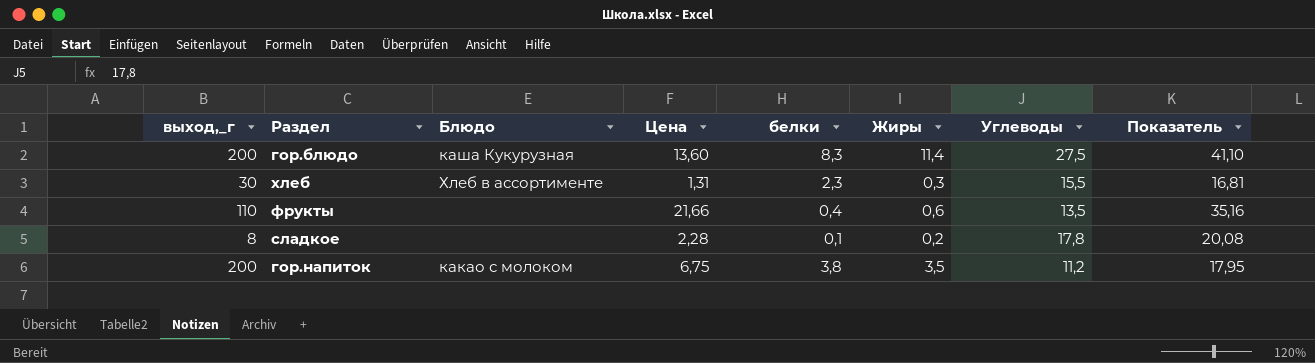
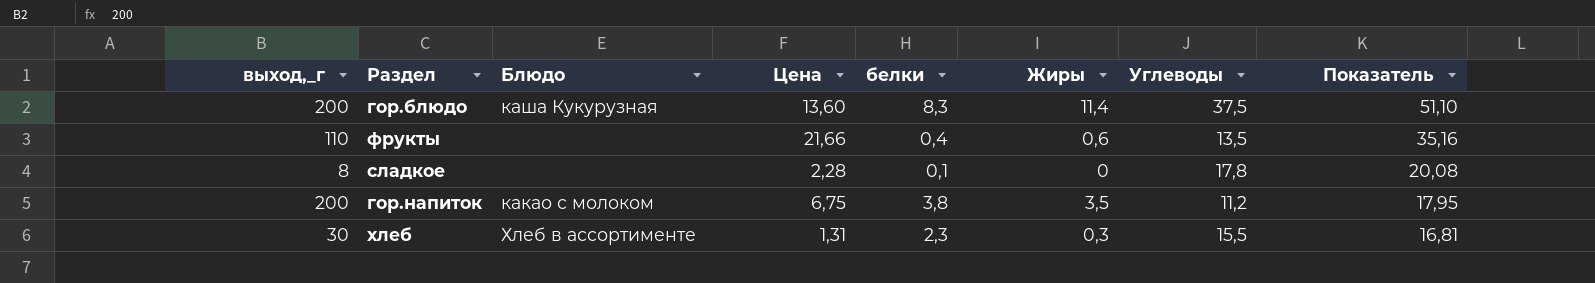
row order: none -> Показатель descending
гор.блюдо | Углеводы: 27,5 -> 37,5
гор.блюдо | Показатель: 41,10 -> 51,10
сладкое | Жиры: 0,2 -> 0

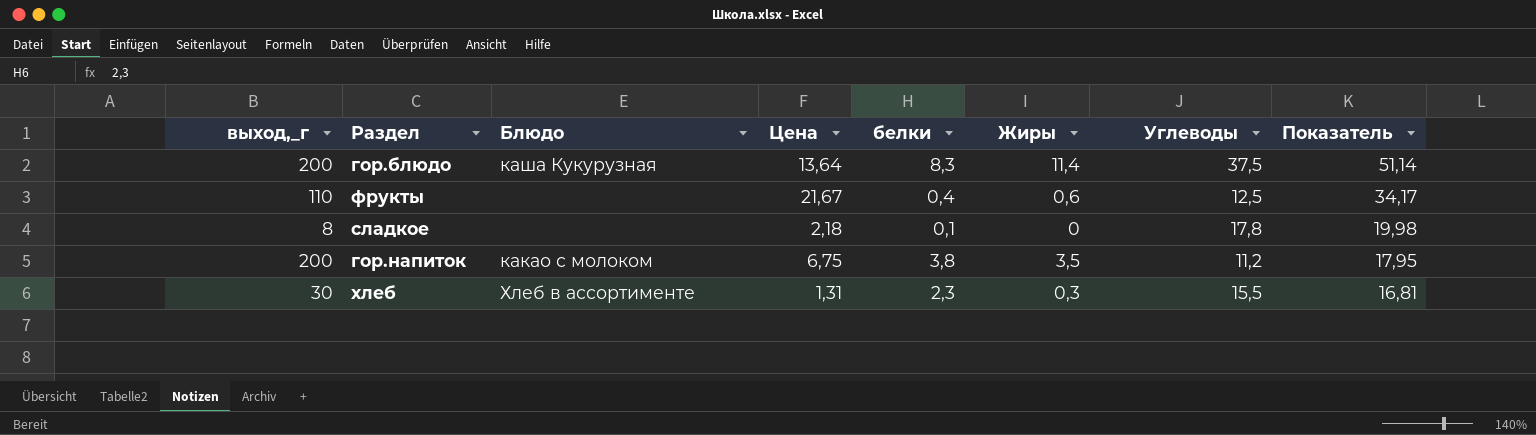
гор.блюдо | Цена: 13,60 -> 13,64
гор.блюдо | Показатель: 51,10 -> 51,14
фрукты | Цена: 21,66 -> 21,67
фрукты | Углеводы: 13,5 -> 12,5
фрукты | Показатель: 35,16 -> 34,17
сладкое | Цена: 2,28 -> 2,18
сладкое | Показатель: 20,08 -> 19,98

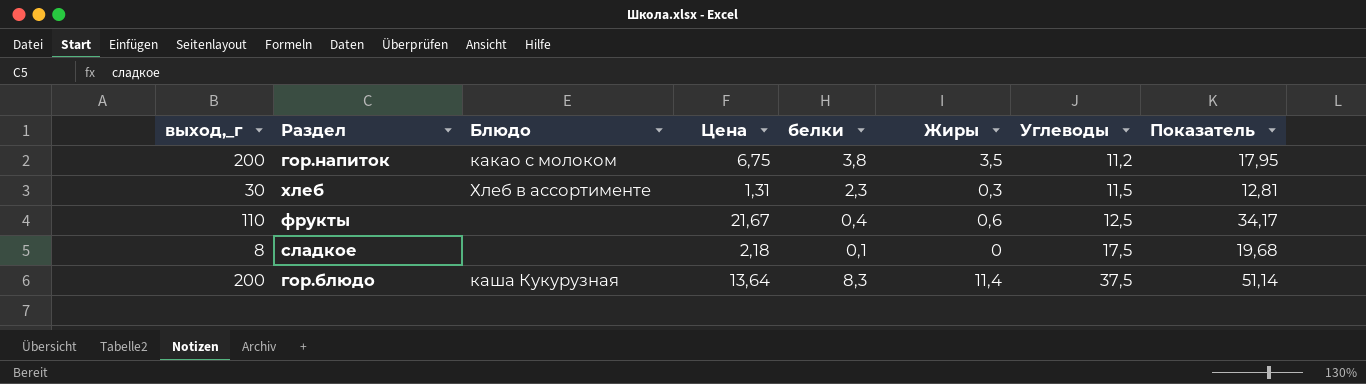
row order: Показатель descending -> Углеводы ascending
хлеб | Углеводы: 15,5 -> 11,5
хлеб | Показатель: 16,81 -> 12,81
сладкое | Углеводы: 17,8 -> 17,5
сладкое | Показатель: 19,98 -> 19,68

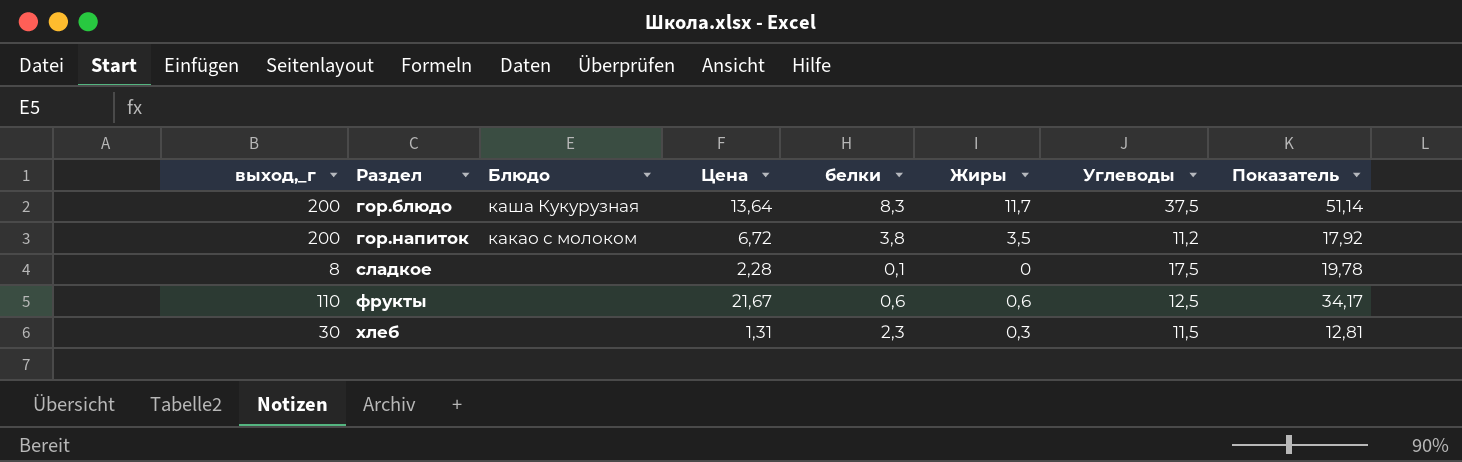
row order: Углеводы ascending -> Раздел ascending
гор.блюдо | Жиры: 11,4 -> 11,7
гор.напиток | Цена: 6,75 -> 6,72
гор.напиток | Показатель: 17,95 -> 17,92
сладкое | Цена: 2,18 -> 2,28
сладкое | Показатель: 19,68 -> 19,78
фрукты | белки: 0,4 -> 0,6
хлеб | Блюдо: Хлеб в ассортименте -> none

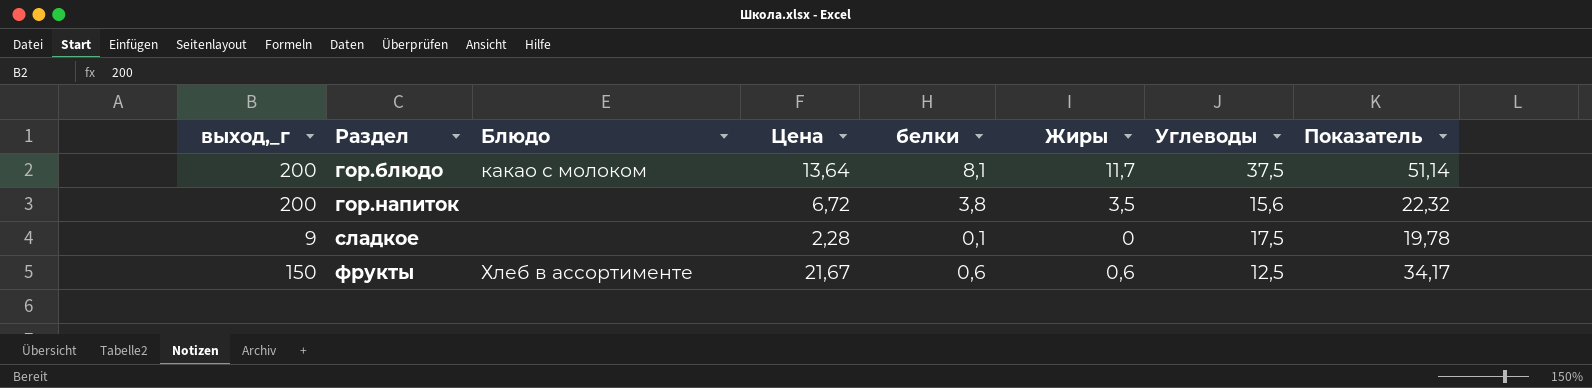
row хлеб: 30 | none | 1,31 | 2,3 | 0,3 | 11,5 | 12,81 -> none
гор.блюдо | Блюдо: каша Кукурузная -> какао с молоком
гор.блюдо | белки: 8,3 -> 8,1
гор.напиток | Блюдо: какао с молоком -> none
гор.напиток | Углеводы: 11,2 -> 15,6
гор.напиток | Показатель: 17,92 -> 22,32
сладкое | выход,_г: 8 -> 9
фрукты | выход,_г: 110 -> 150
фрукты | Блюдо: none -> Хлеб в ассортименте

